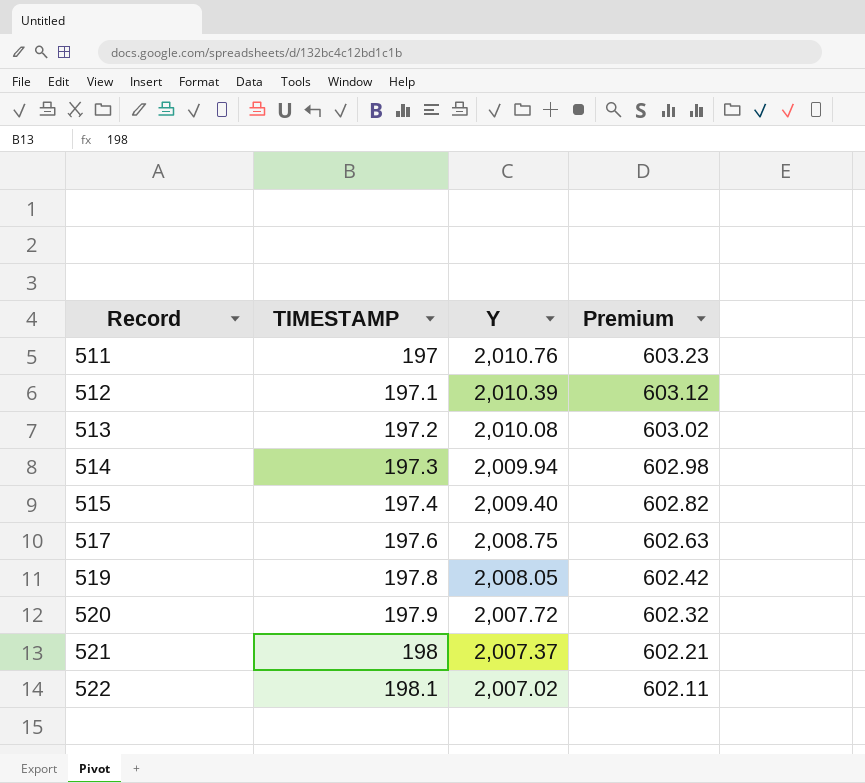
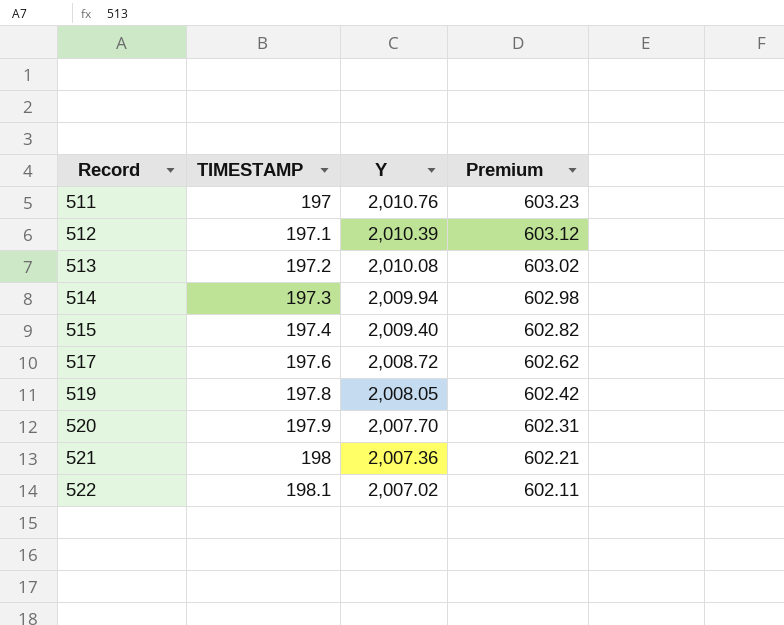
517 | Y: 2,008.75 -> 2,008.72
517 | Premium: 602.63 -> 602.62
520 | Y: 2,007.72 -> 2,007.70
520 | Premium: 602.32 -> 602.31
521 | Y: 2,007.37 -> 2,007.36

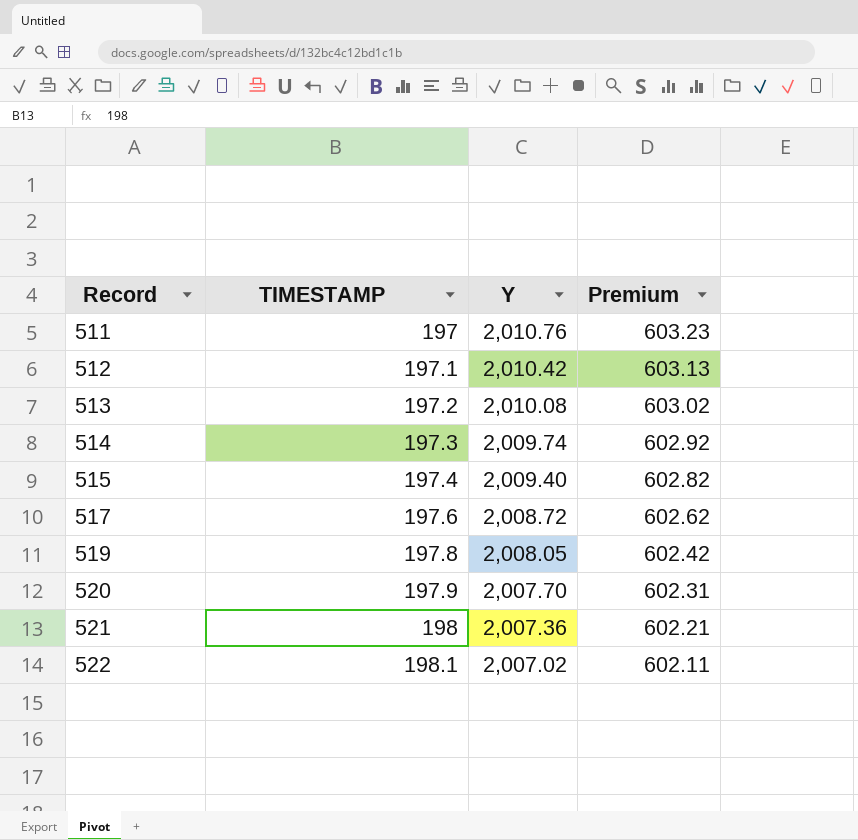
512 | Y: 2,010.39 -> 2,010.42
512 | Premium: 603.12 -> 603.13
514 | Y: 2,009.94 -> 2,009.74
514 | Premium: 602.98 -> 602.92

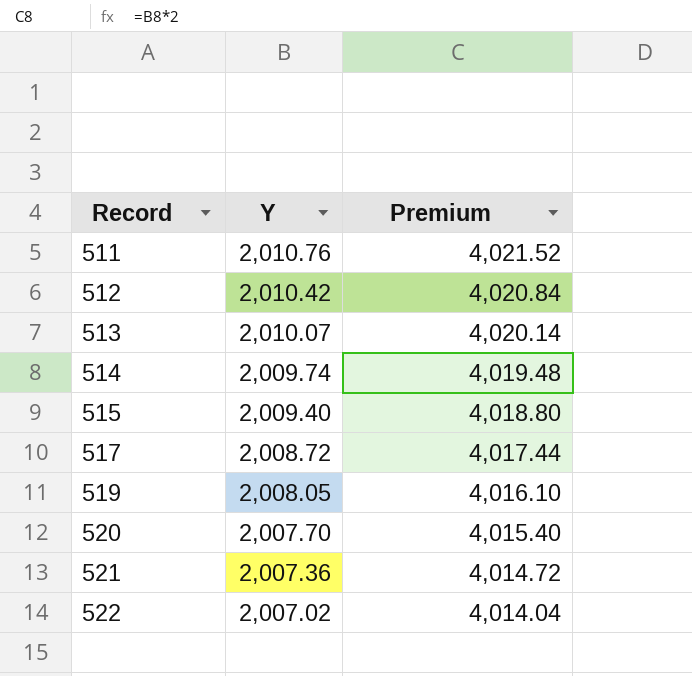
column TIMESTAMP | position: 2 -> none
column Premium | formula: [Y] * 0.3 -> [Y] * 2
513 | Y: 2,010.08 -> 2,010.07

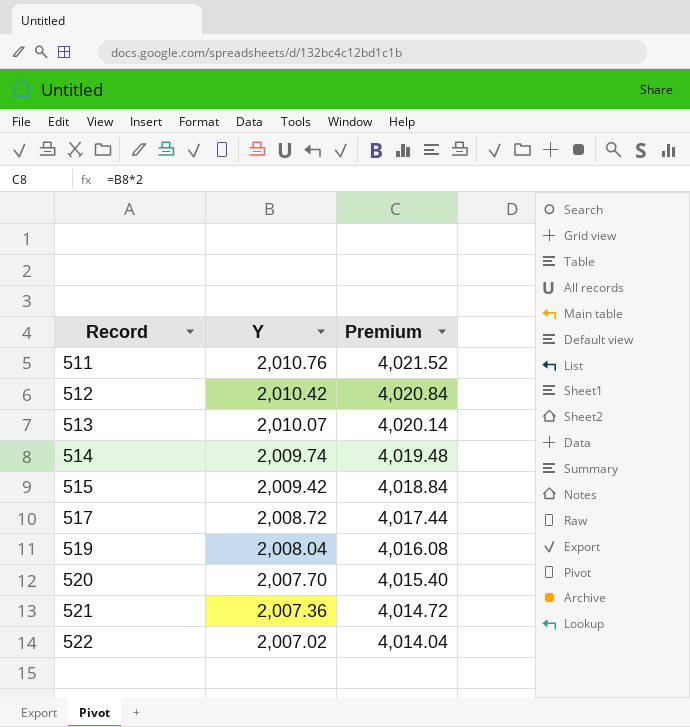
515 | Y: 2,009.40 -> 2,009.42
515 | Premium: 4,018.80 -> 4,018.84
519 | Y: 2,008.05 -> 2,008.04
519 | Premium: 4,016.10 -> 4,016.08

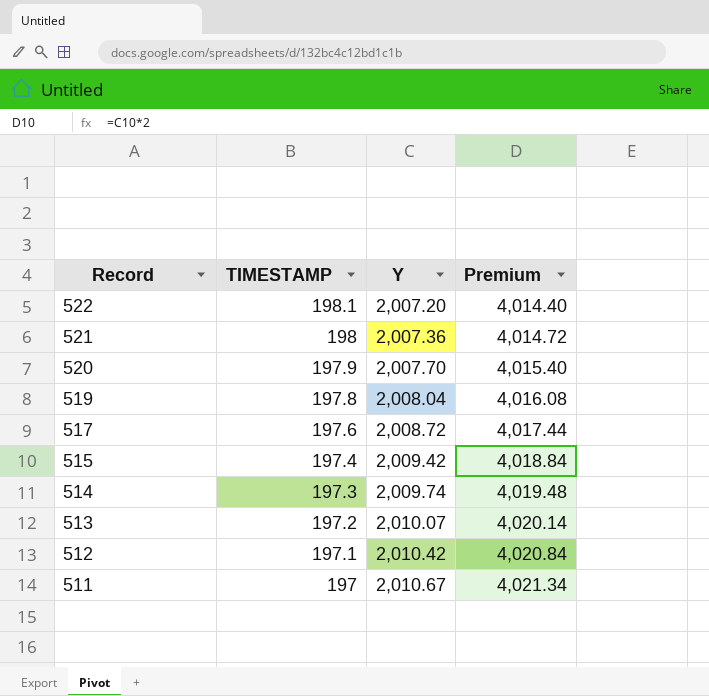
row order: Record ascending -> Record descending
column TIMESTAMP | position: none -> 2
522 | Y: 2,007.02 -> 2,007.20
522 | Premium: 4,014.04 -> 4,014.40
511 | Y: 2,010.76 -> 2,010.67
511 | Premium: 4,021.52 -> 4,021.34

